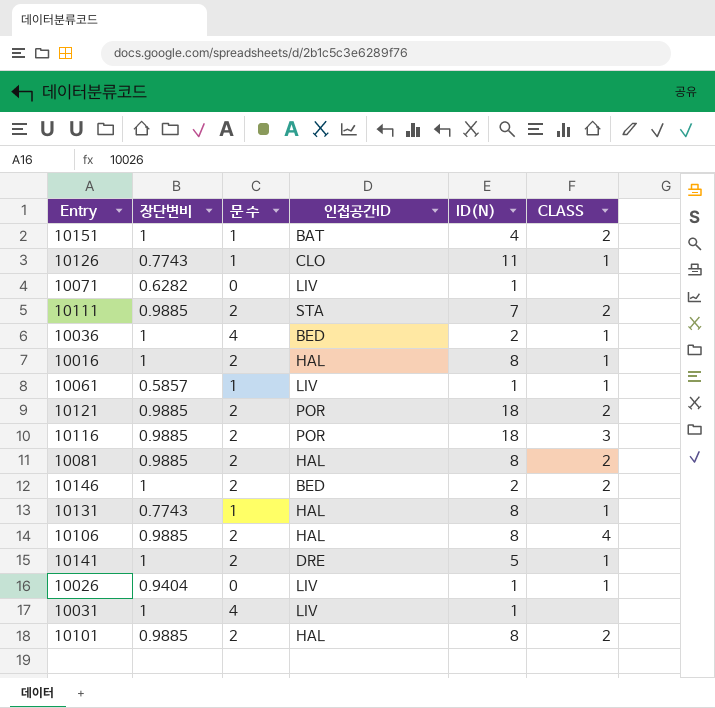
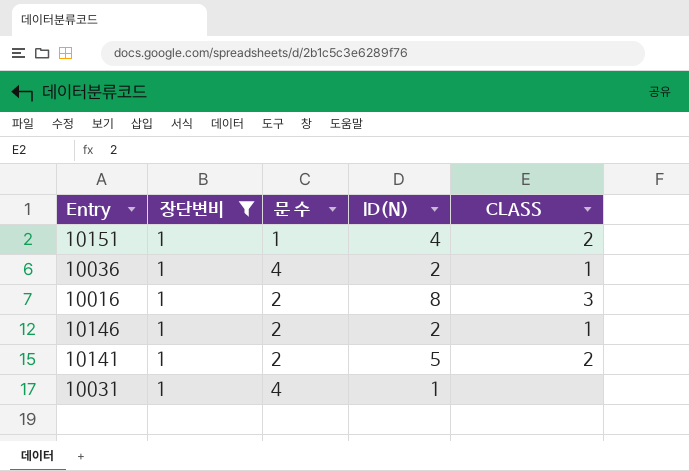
filter: none -> 장단변비 = 1
column 인접공간ID | position: 4 -> none
10016 | CLASS: 1 -> 3
10146 | CLASS: 2 -> 1
10141 | CLASS: 1 -> 2

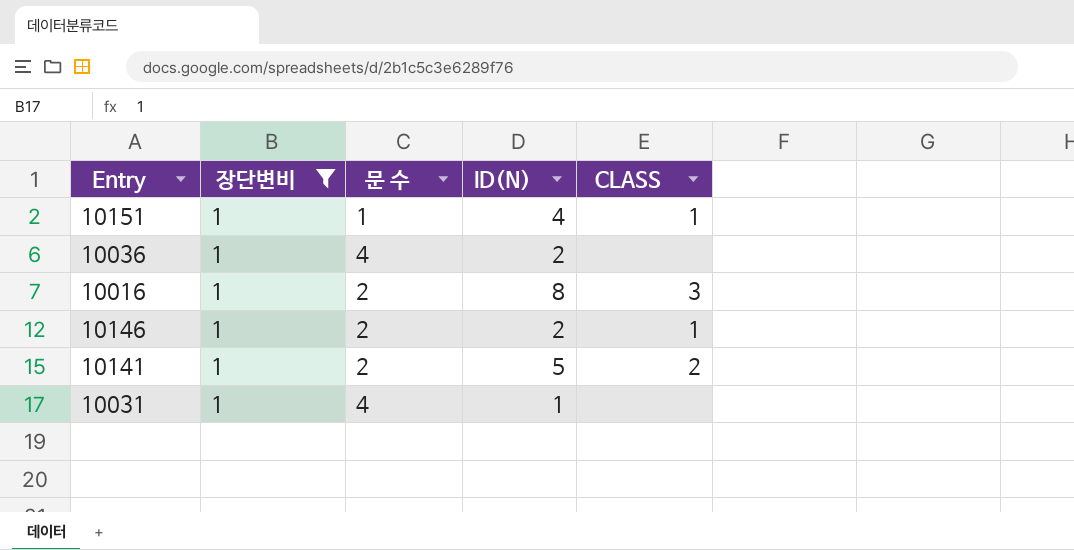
10151 | CLASS: 2 -> 1
10036 | CLASS: 1 -> none

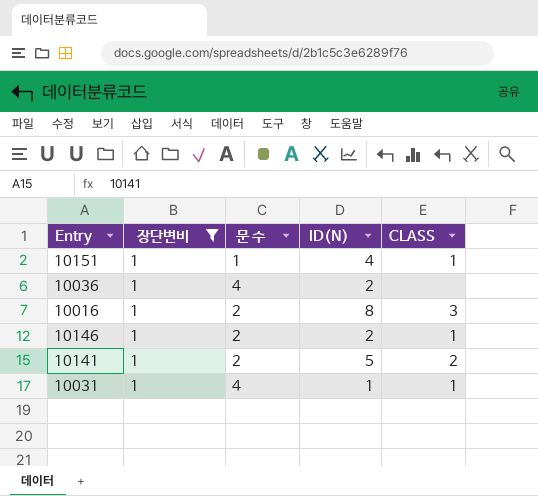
10031 | CLASS: none -> 1

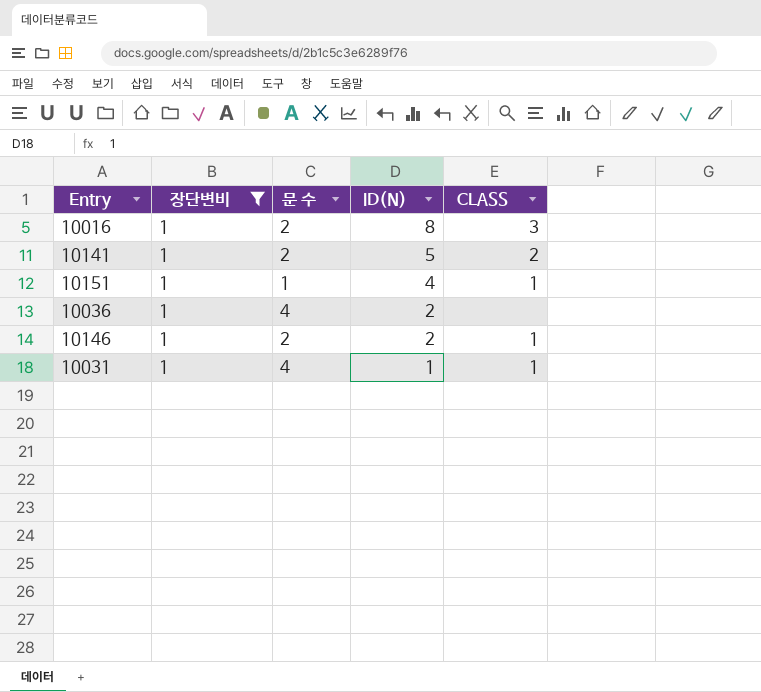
row order: none -> ID(N) descending

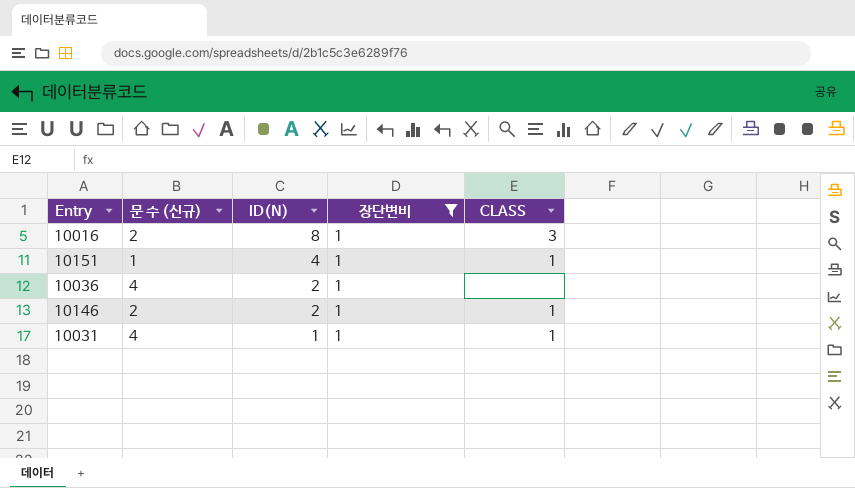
column name: 문 수 -> 문 수 (신규)
column 장단변비 | position: 2 -> 4
row 10141: 1 | 2 | 5 | 2 -> none

